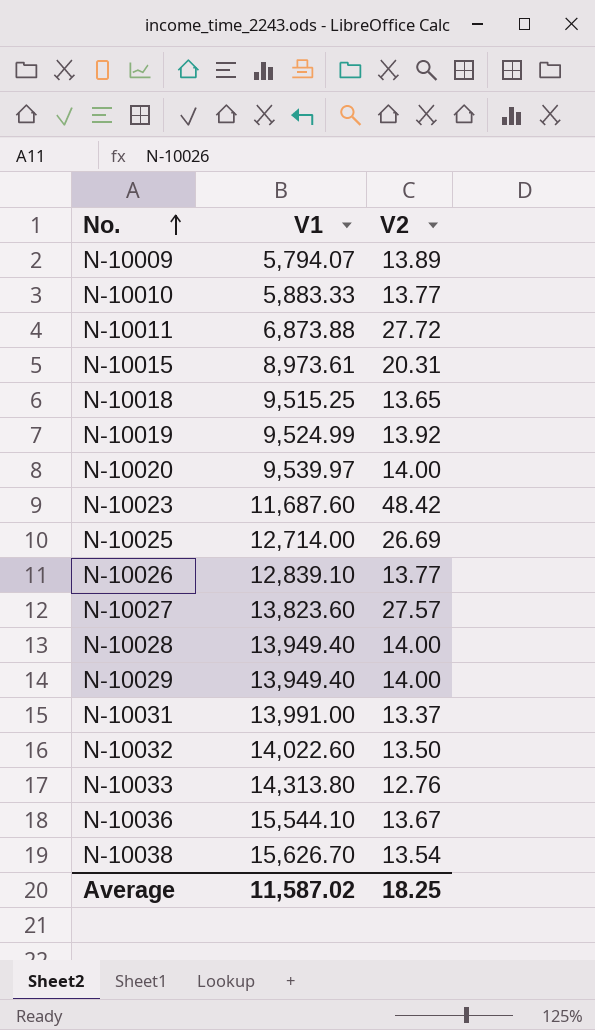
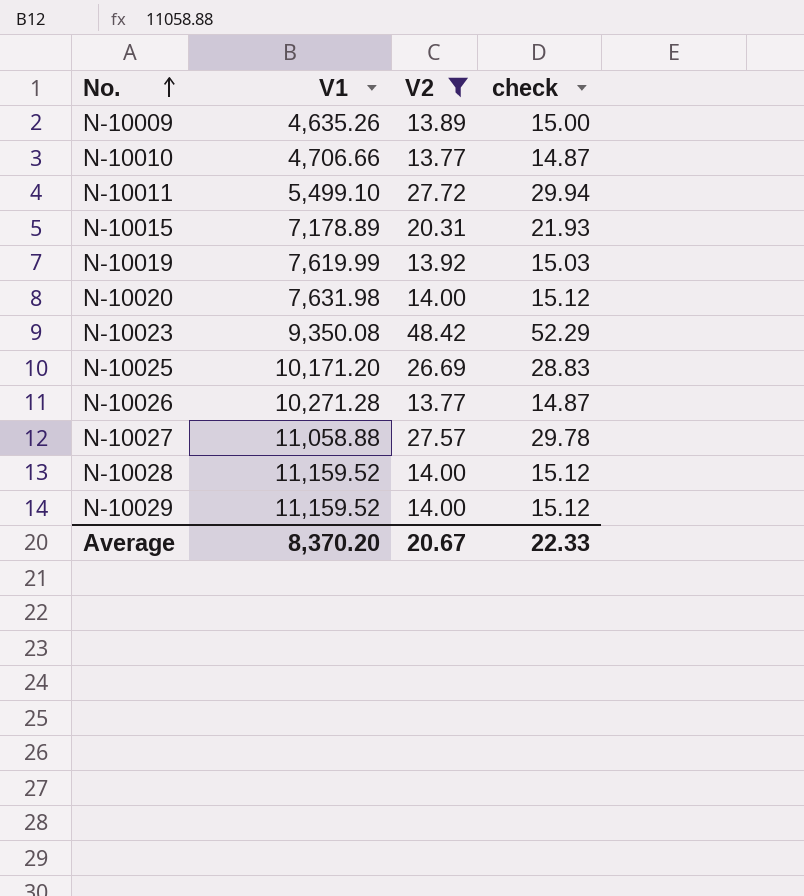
filter: none -> V2 >= 13.77
column check | formula: none -> [V2] * 1.08
N-10009 | V1: 5,794.07 -> 4,635.26
N-10010 | V1: 5,883.33 -> 4,706.66
N-10011 | V1: 6,873.88 -> 5,499.10
N-10015 | V1: 8,973.61 -> 7,178.89
N-10019 | V1: 9,524.99 -> 7,619.99
N-10020 | V1: 9,539.97 -> 7,631.98
N-10023 | V1: 11,687.60 -> 9,350.08
N-10025 | V1: 12,714.00 -> 10,171.20
N-10026 | V1: 12,839.10 -> 10,271.28
N-10027 | V1: 13,823.60 -> 11,058.88
N-10028 | V1: 13,949.40 -> 11,159.52
N-10029 | V1: 13,949.40 -> 11,159.52
Average | V1: 11,587.02 -> 8,370.20
Average | V2: 18.25 -> 20.67

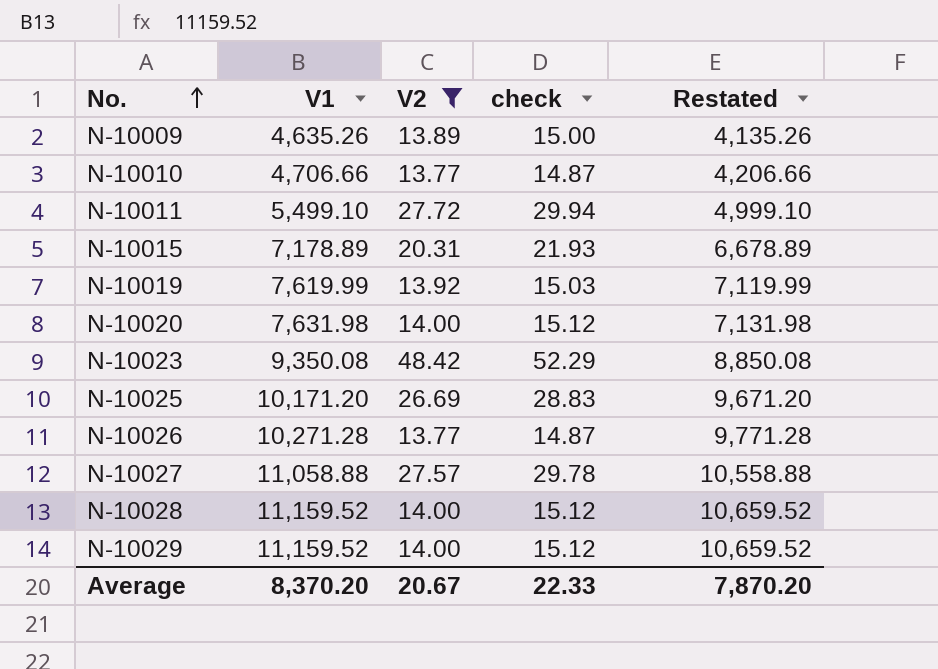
column Restated | formula: none -> [V1] - 500

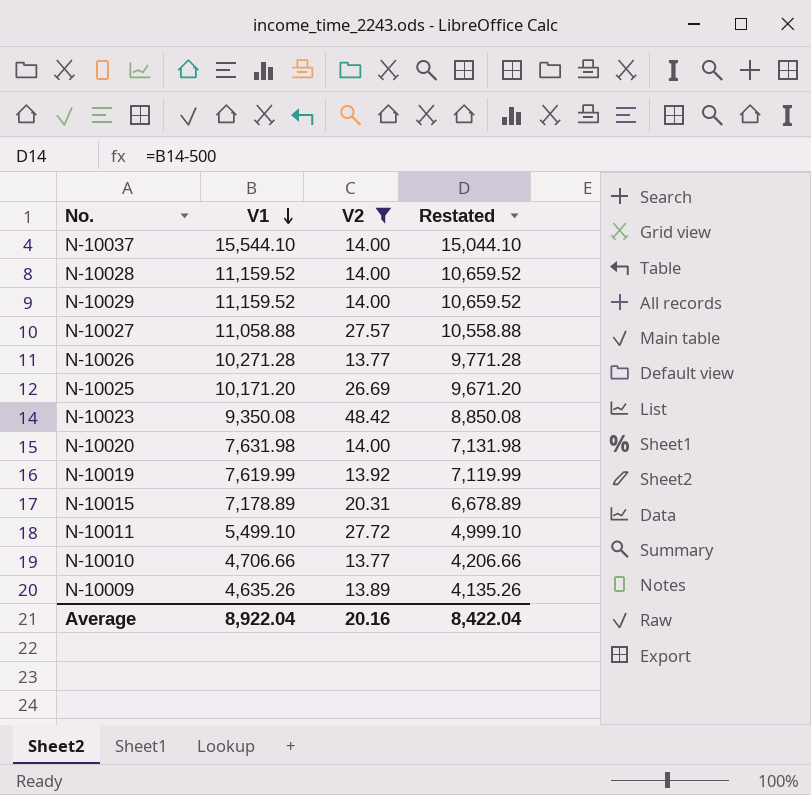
row order: No. ascending -> V1 descending
column check | formula: [V2] * 1.08 -> none
row N-10037: none -> 15,544.10 | 14.00 | 15,044.10
Average | V1: 8,370.20 -> 8,922.04
Average | V2: 20.67 -> 20.16
Average | Restated: 7,870.20 -> 8,422.04

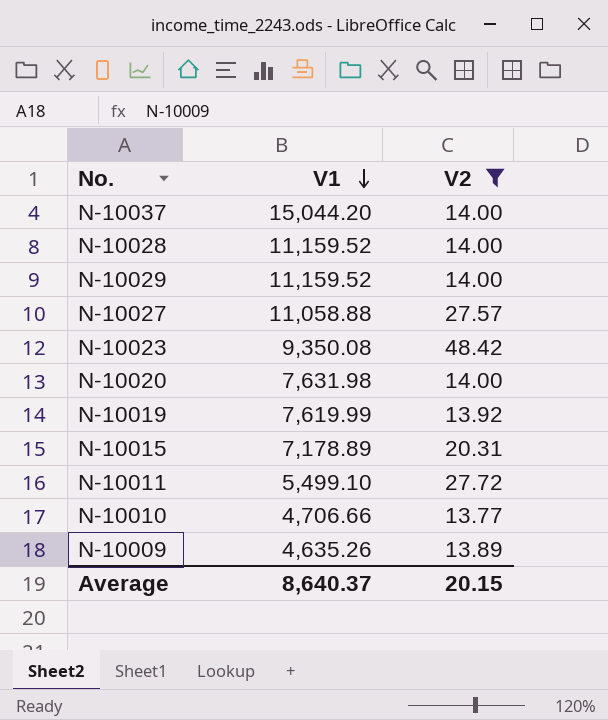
column Restated | formula: [V1] - 500 -> none
row N-10026: 10,271.28 | 13.77 | 9,771.28 -> none
row N-10025: 10,171.20 | 26.69 | 9,671.20 -> none
N-10037 | V1: 15,544.10 -> 15,044.20
Average | V1: 8,922.04 -> 8,640.37
Average | V2: 20.16 -> 20.15

